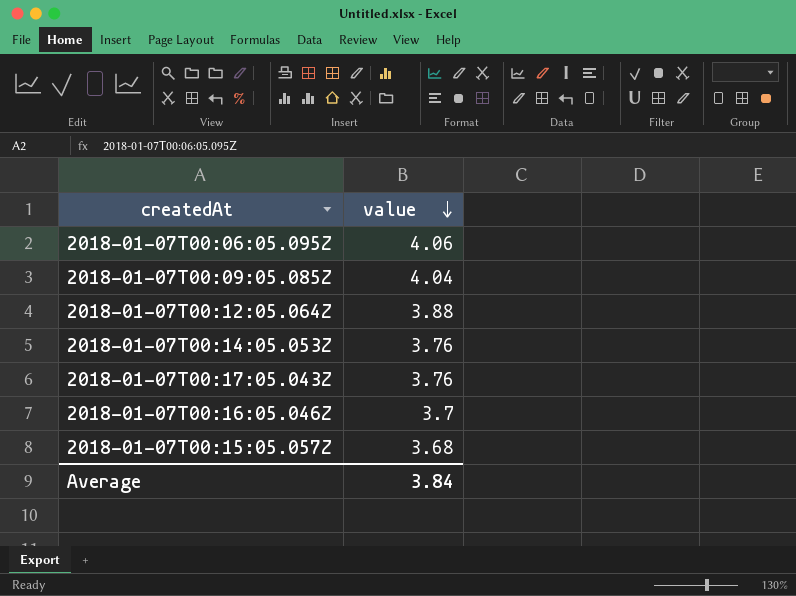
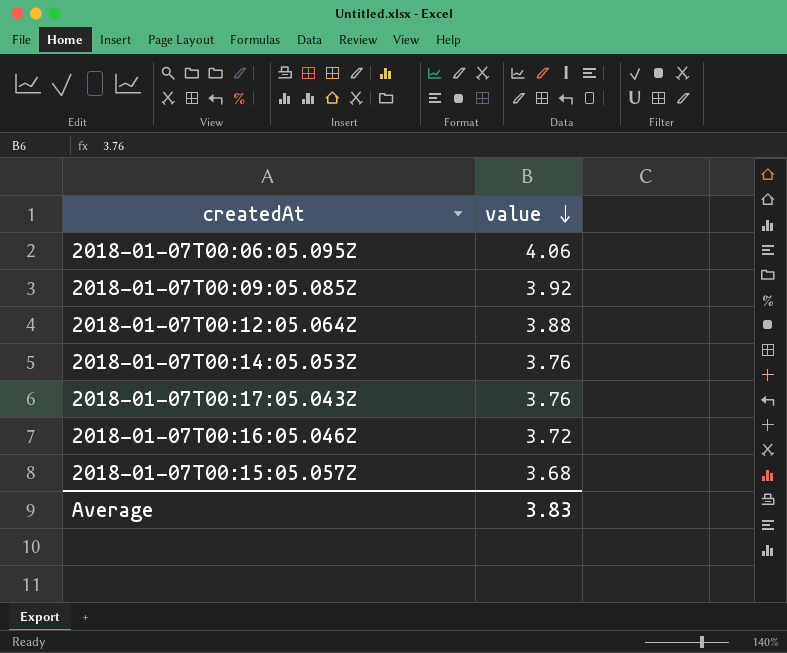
2018-01-07T00:09:05.085Z | value: 4.04 -> 3.92
2018-01-07T00:16:05.046Z | value: 3.7 -> 3.72
Average | value: 3.84 -> 3.83

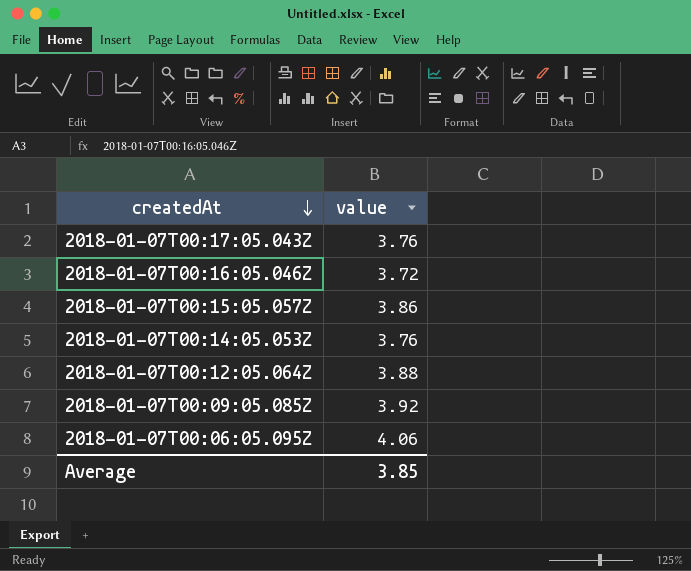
row order: value descending -> createdAt descending
2018-01-07T00:15:05.057Z | value: 3.68 -> 3.86
Average | value: 3.83 -> 3.85

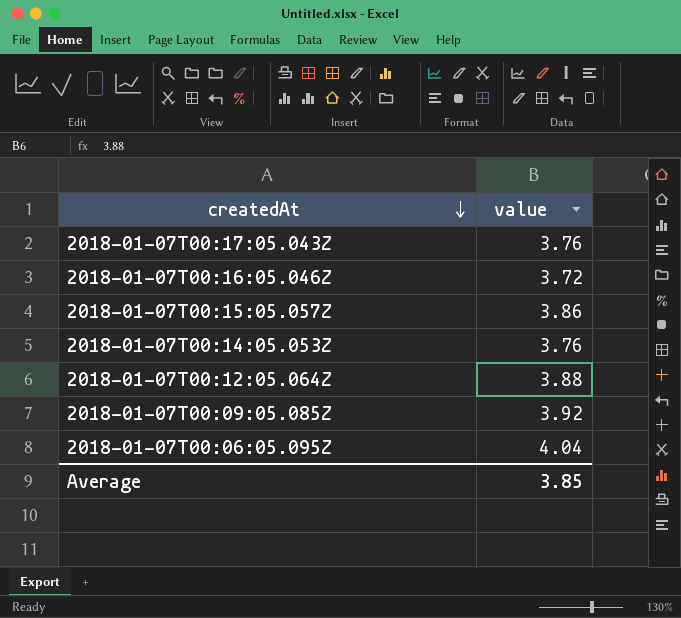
2018-01-07T00:06:05.095Z | value: 4.06 -> 4.04

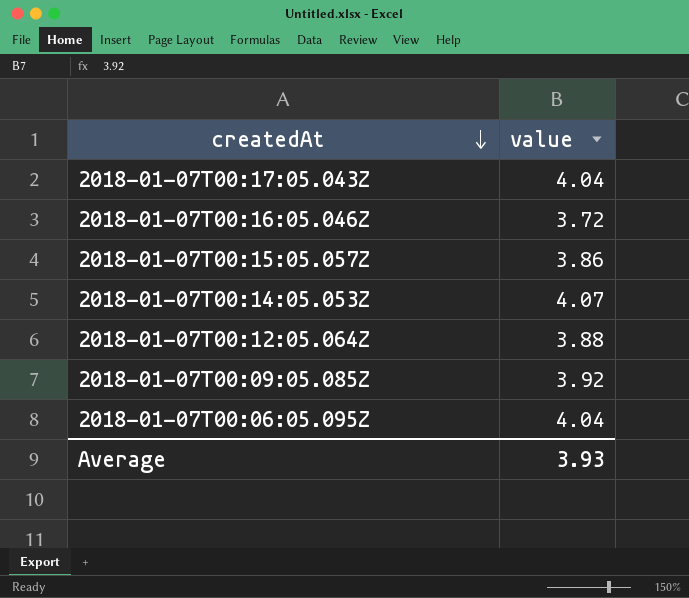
2018-01-07T00:17:05.043Z | value: 3.76 -> 4.04
2018-01-07T00:14:05.053Z | value: 3.76 -> 4.07
Average | value: 3.85 -> 3.93

